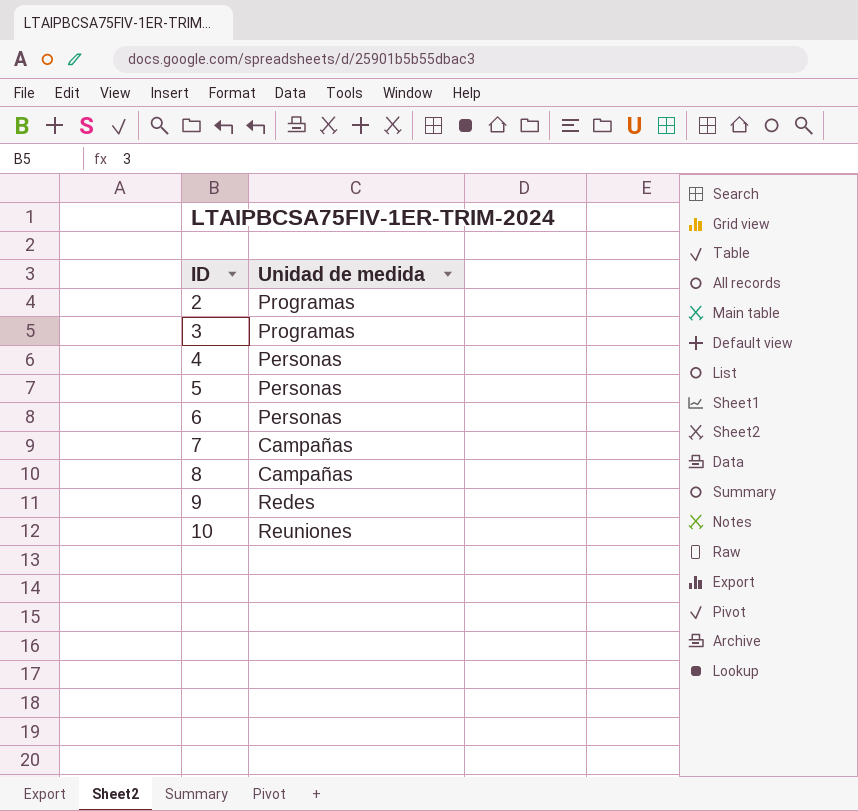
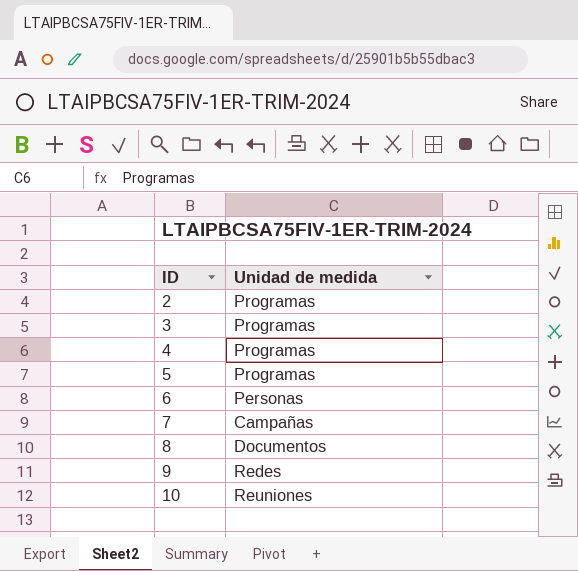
4 | Unidad de medida: Personas -> Programas
5 | Unidad de medida: Personas -> Programas
8 | Unidad de medida: Campañas -> Documentos

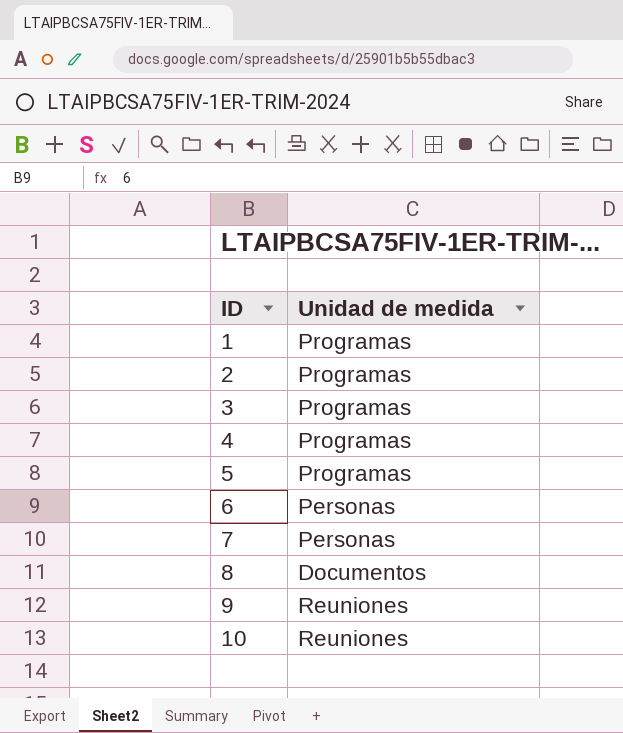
row 1: none -> Programas
7 | Unidad de medida: Campañas -> Personas
9 | Unidad de medida: Redes -> Reuniones

